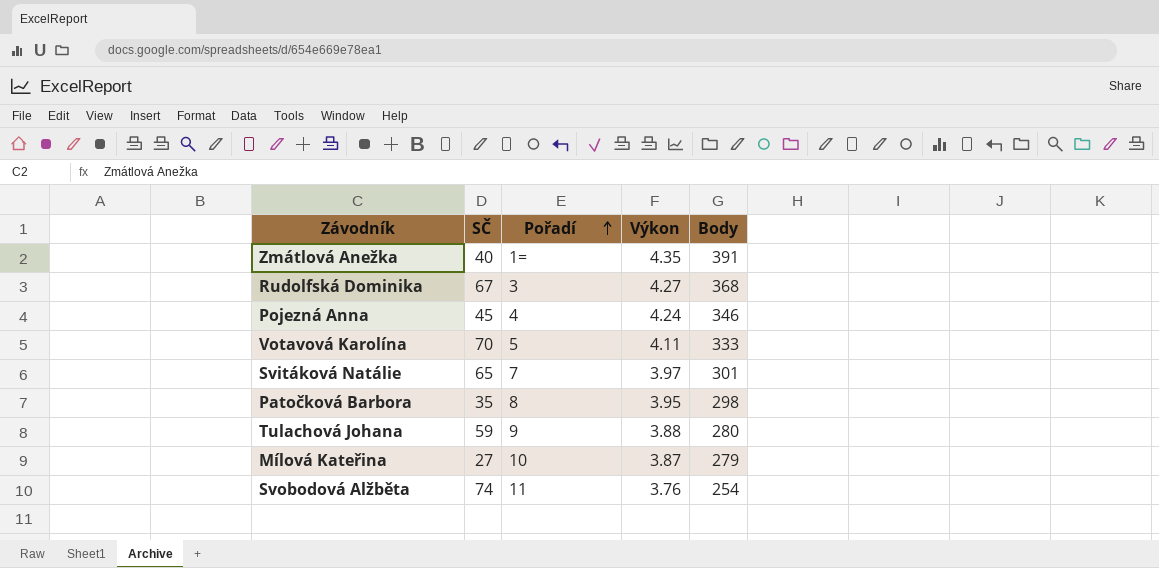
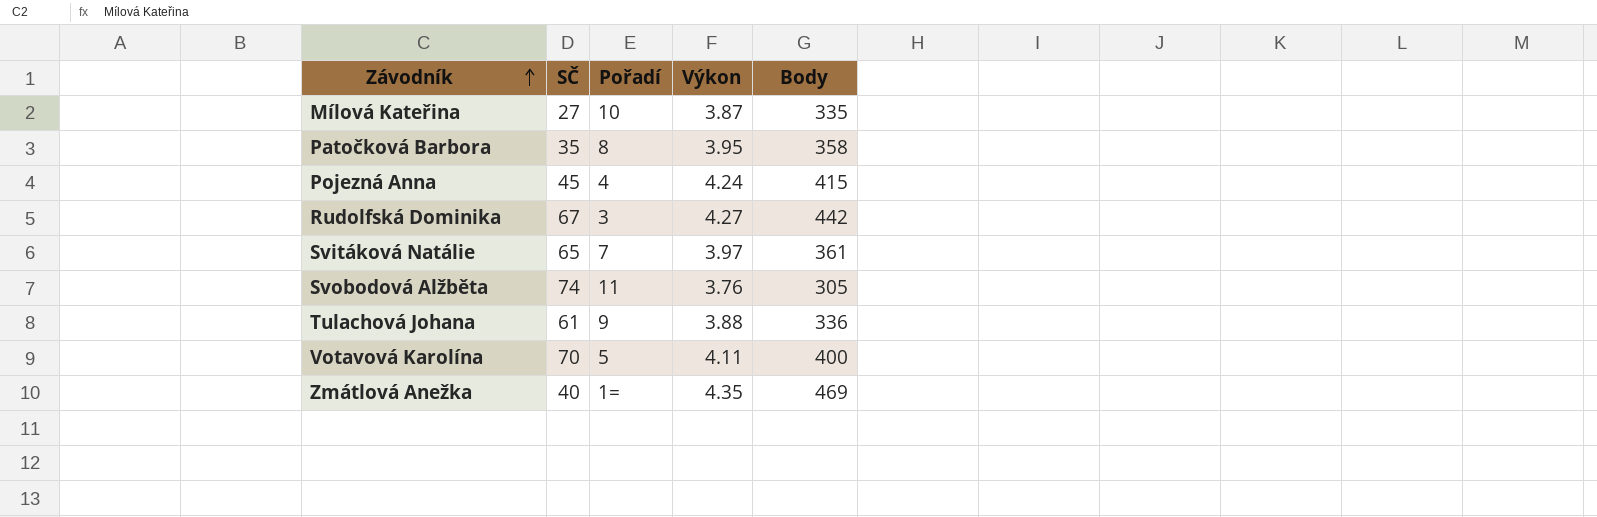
row order: Pořadí ascending -> Závodník ascending
Mílová Kateřina | Body: 279 -> 335
Patočková Barbora | Body: 298 -> 358
Pojezná Anna | Body: 346 -> 415
Rudolfská Dominika | Body: 368 -> 442
Svitáková Natálie | Body: 301 -> 361
Svobodová Alžběta | Body: 254 -> 305
Tulachová Johana | SČ: 59 -> 61
Tulachová Johana | Body: 280 -> 336
Votavová Karolína | Body: 333 -> 400
Zmátlová Anežka | Body: 391 -> 469

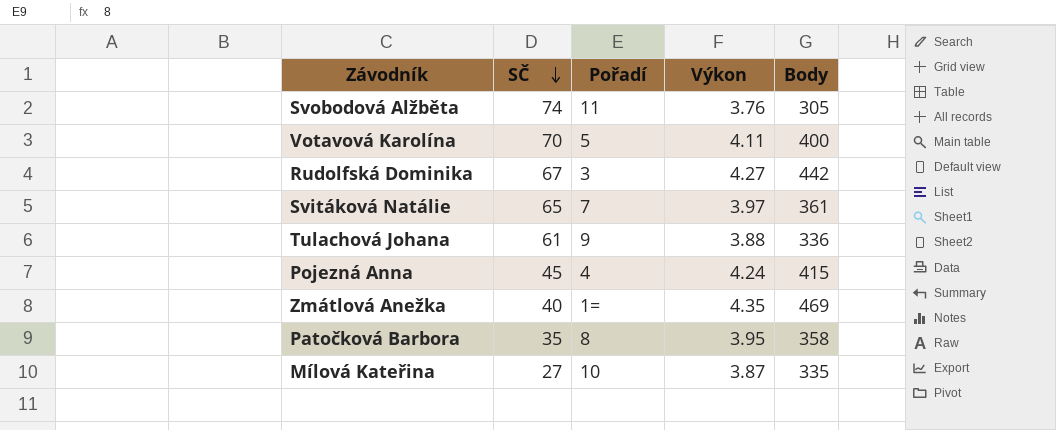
row order: Závodník ascending -> SČ descending

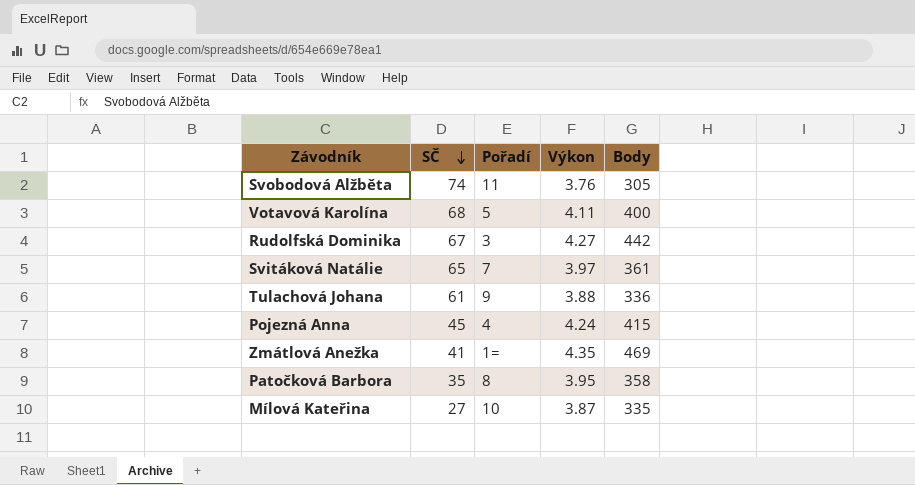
Votavová Karolína | SČ: 70 -> 68
Zmátlová Anežka | SČ: 40 -> 41

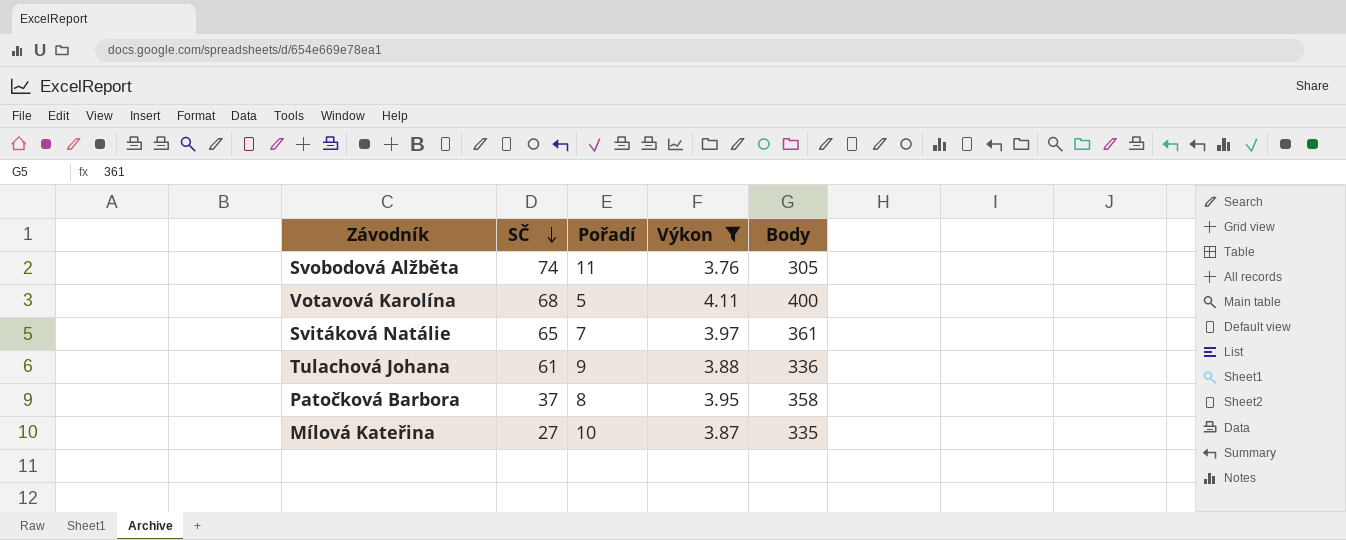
filter: none -> Výkon <= 4.11
Patočková Barbora | SČ: 35 -> 37

